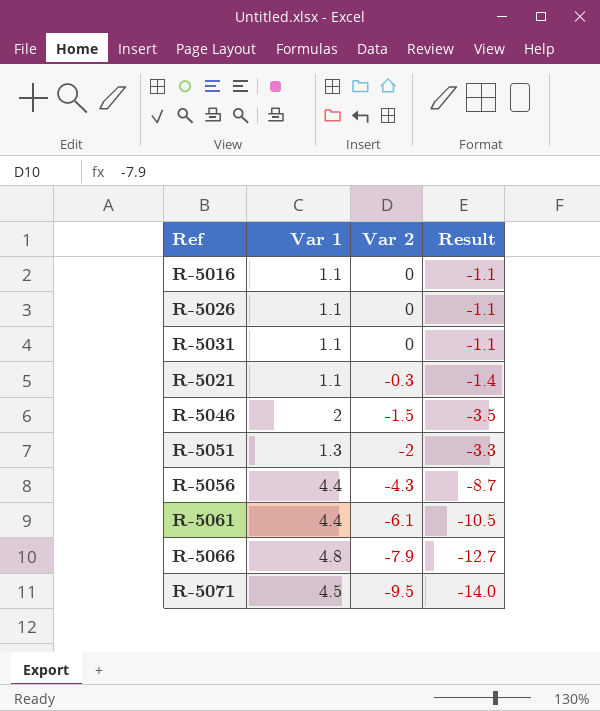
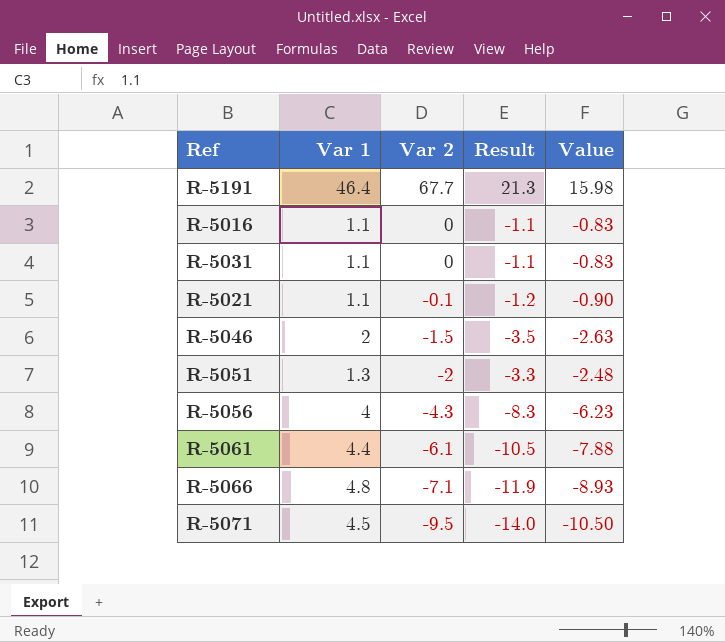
column Value | formula: none -> [Result] * 0.75
row R-5026: 1.1 | 0 | -1.1 -> none
row R-5191: none -> 46.4 | 67.7 | 21.3 | 15.98
R-5021 | Var 2: -0.3 -> -0.1
R-5021 | Result: -1.4 -> -1.2
R-5056 | Var 1: 4.4 -> 4
R-5056 | Result: -8.7 -> -8.3
R-5066 | Var 2: -7.9 -> -7.1
R-5066 | Result: -12.7 -> -11.9

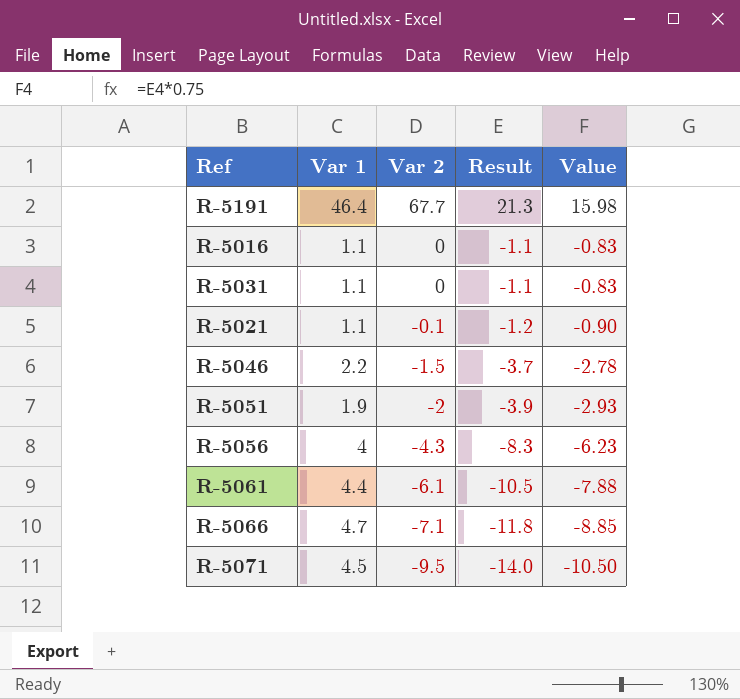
R-5046 | Var 1: 2 -> 2.2
R-5046 | Result: -3.5 -> -3.7
R-5046 | Value: -2.63 -> -2.78
R-5051 | Var 1: 1.3 -> 1.9
R-5051 | Result: -3.3 -> -3.9
R-5051 | Value: -2.48 -> -2.93
R-5066 | Var 1: 4.8 -> 4.7
R-5066 | Result: -11.9 -> -11.8
R-5066 | Value: -8.93 -> -8.85

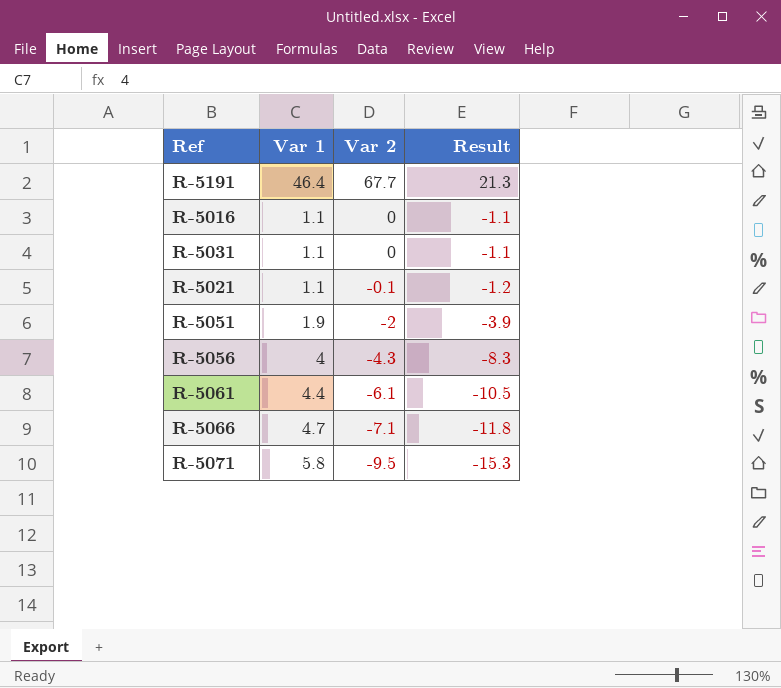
column Value | formula: [Result] * 0.75 -> none
row R-5046: 2.2 | -1.5 | -3.7 | -2.78 -> none
R-5071 | Var 1: 4.5 -> 5.8
R-5071 | Result: -14.0 -> -15.3

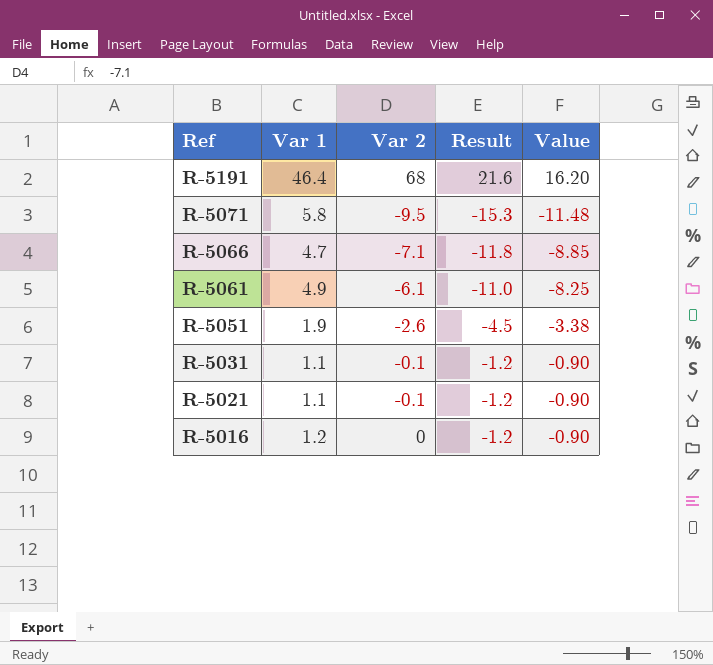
row order: Var 2 descending -> Ref descending
column Value | formula: none -> [Result] * 0.75
row R-5056: 4 | -4.3 | -8.3 -> none
R-5191 | Var 2: 67.7 -> 68
R-5191 | Result: 21.3 -> 21.6
R-5061 | Var 1: 4.4 -> 4.9
R-5061 | Result: -10.5 -> -11.0
R-5051 | Var 2: -2 -> -2.6
R-5051 | Result: -3.9 -> -4.5
R-5031 | Var 2: 0 -> -0.1
R-5031 | Result: -1.1 -> -1.2
R-5016 | Var 1: 1.1 -> 1.2
R-5016 | Result: -1.1 -> -1.2

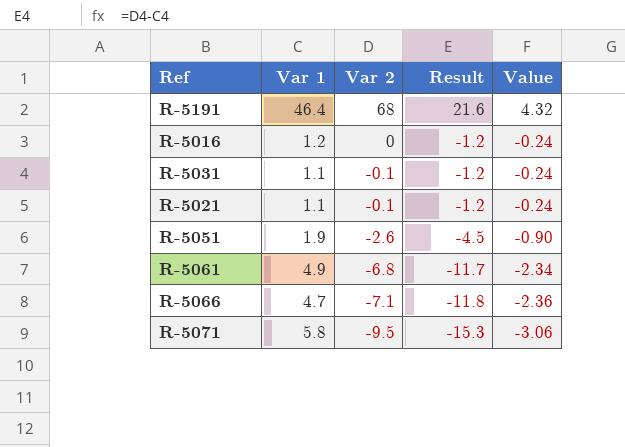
row order: Ref descending -> Var 2 descending
column Value | formula: [Result] * 0.75 -> [Result] * 0.2
R-5061 | Var 2: -6.1 -> -6.8
R-5061 | Result: -11.0 -> -11.7

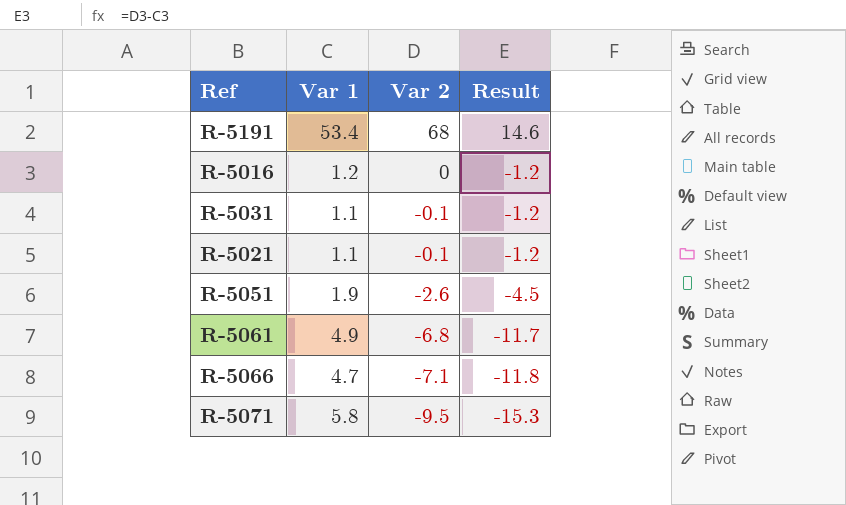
column Value | formula: [Result] * 0.2 -> none
R-5191 | Var 1: 46.4 -> 53.4
R-5191 | Result: 21.6 -> 14.6

